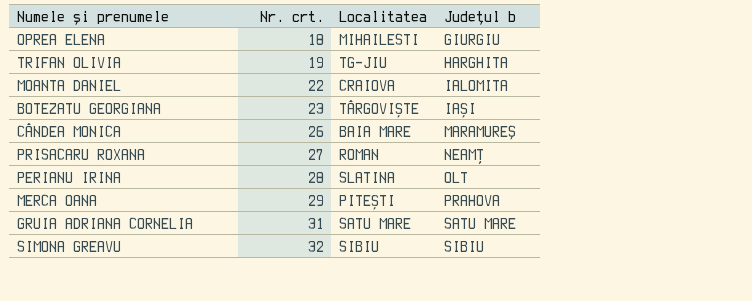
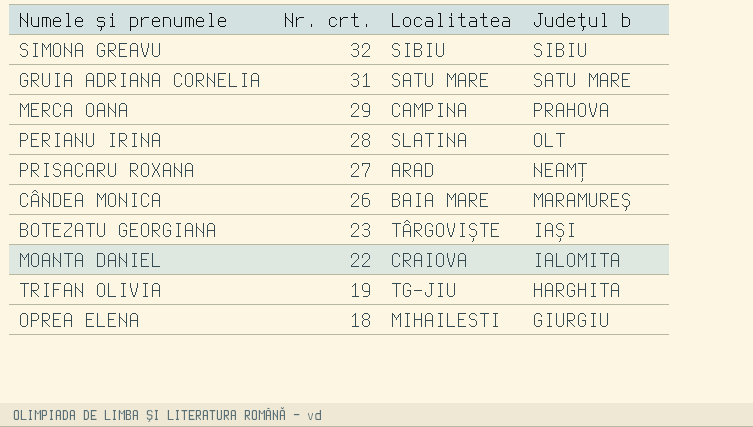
row order: Nr. crt. ascending -> Nr. crt. descending
MERCA OANA | Localitatea: PITEȘTI -> CAMPINA
PRISACARU ROXANA | Localitatea: ROMAN -> ARAD

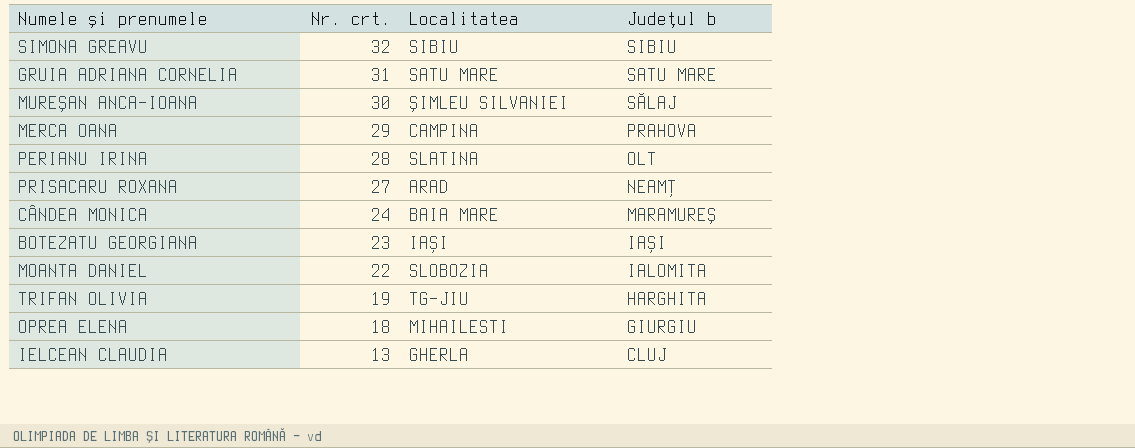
row MUREŞAN ANCA-IOANA: none -> 30 | ŞIMLEU SILVANIEI | SĂLAJ
CÂNDEA MONICA | Nr. crt.: 26 -> 24
BOTEZATU GEORGIANA | Localitatea: TÂRGOVIȘTE -> IAȘI
MOANTA DANIEL | Localitatea: CRAIOVA -> SLOBOZIA
row IELCEAN CLAUDIA: none -> 13 | GHERLA | CLUJ

